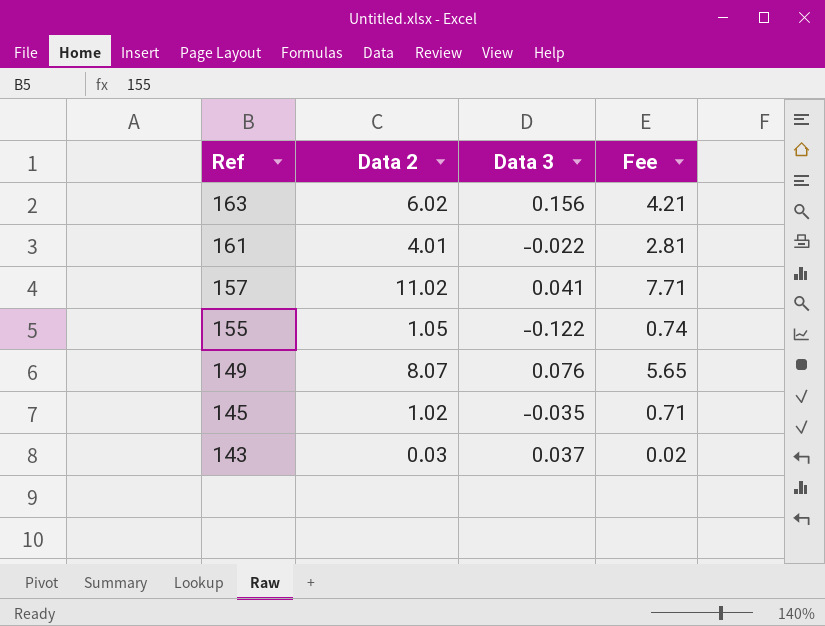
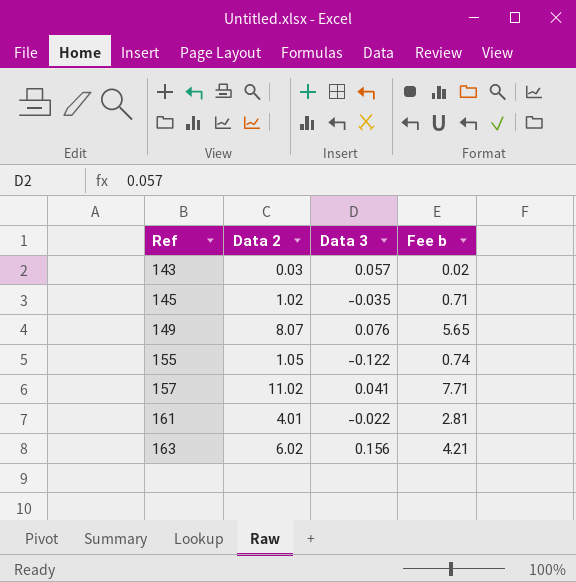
row order: Ref descending -> Ref ascending
column name: Fee -> Fee b
143 | Data 3: 0.037 -> 0.057

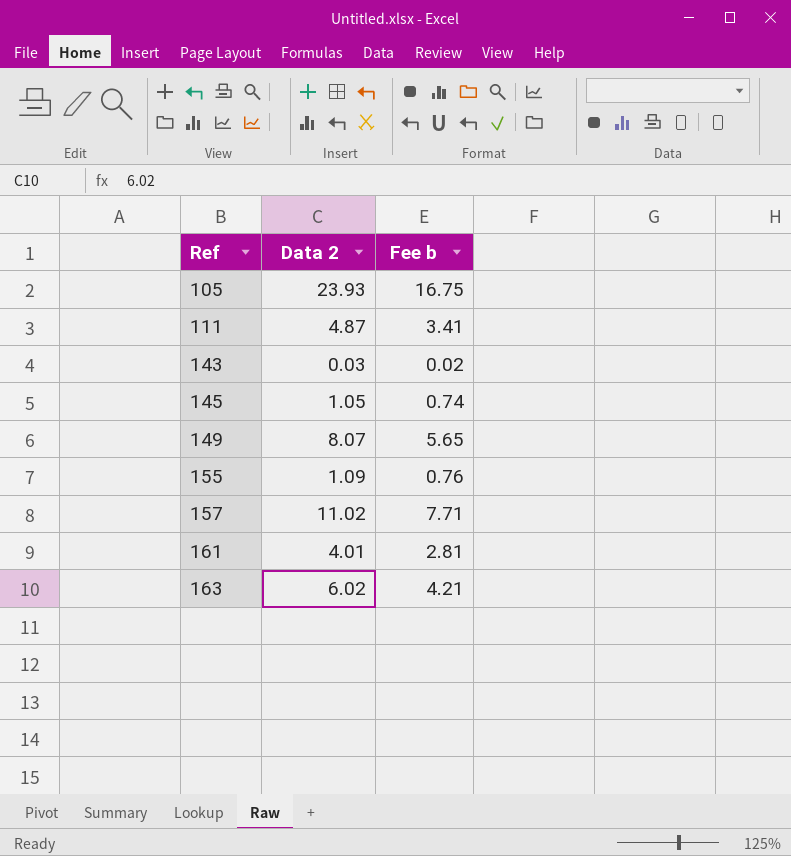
column Data 3 | position: 3 -> none
row 105: none -> 23.93 | 16.75
row 111: none -> 4.87 | 3.41
145 | Data 2: 1.02 -> 1.05
145 | Fee b: 0.71 -> 0.74
155 | Data 2: 1.05 -> 1.09
155 | Fee b: 0.74 -> 0.76

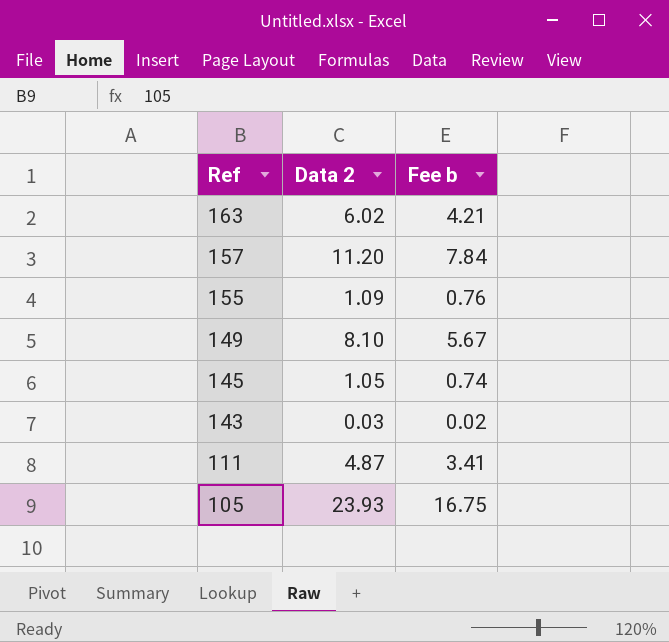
row order: Ref ascending -> Ref descending
row 161: 4.01 | 2.81 -> none
157 | Data 2: 11.02 -> 11.20
157 | Fee b: 7.71 -> 7.84
149 | Data 2: 8.07 -> 8.10
149 | Fee b: 5.65 -> 5.67

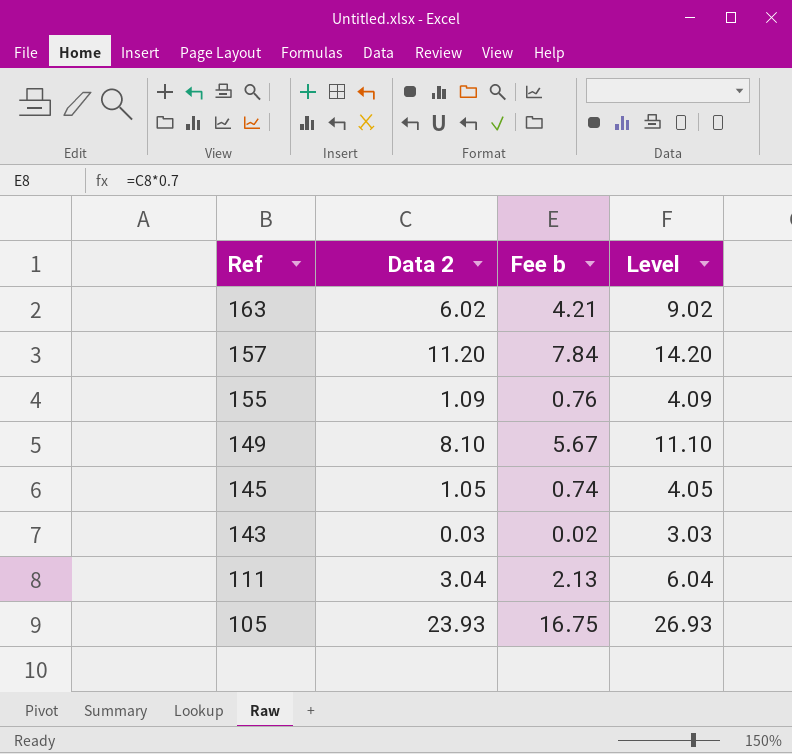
column Level | formula: none -> [Data 2] + 3
111 | Data 2: 4.87 -> 3.04
111 | Fee b: 3.41 -> 2.13

